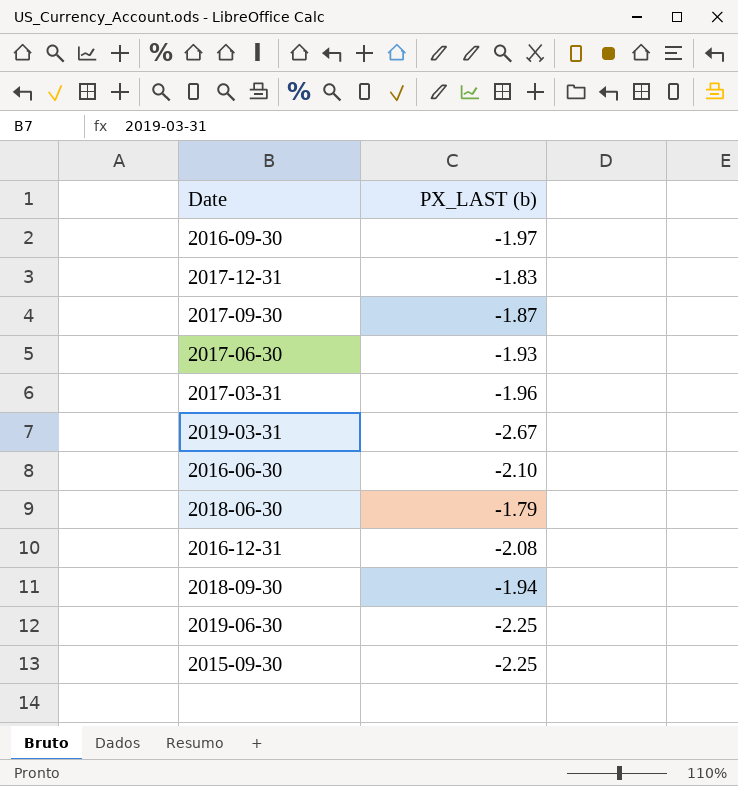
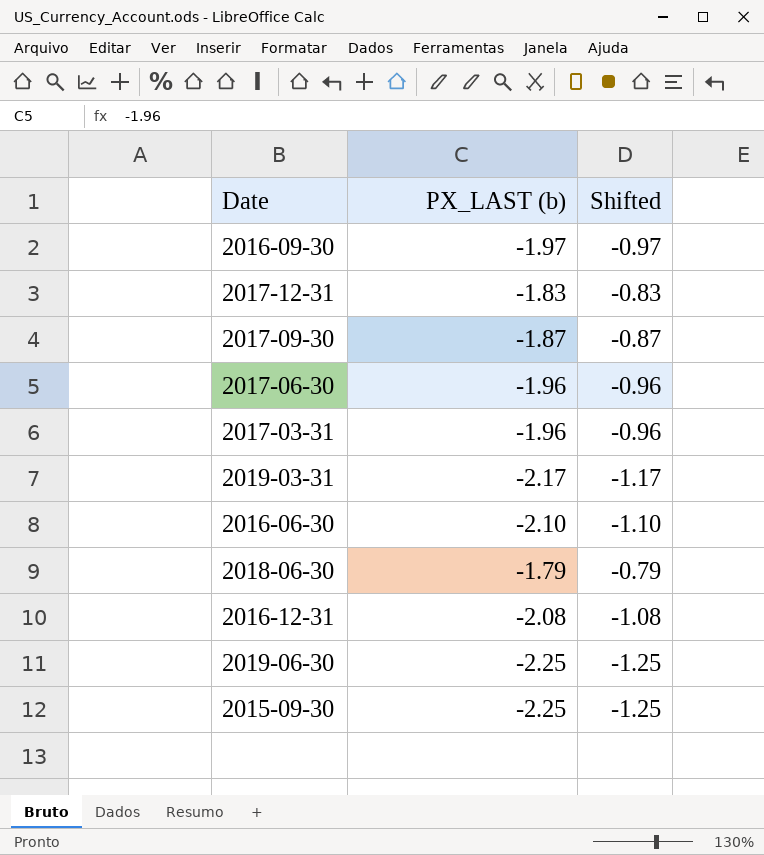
column Shifted | formula: none -> [PX_LAST (b)] + 1
row 2018-09-30: -1.94 -> none
2017-06-30 | PX_LAST (b): -1.93 -> -1.96
2019-03-31 | PX_LAST (b): -2.67 -> -2.17

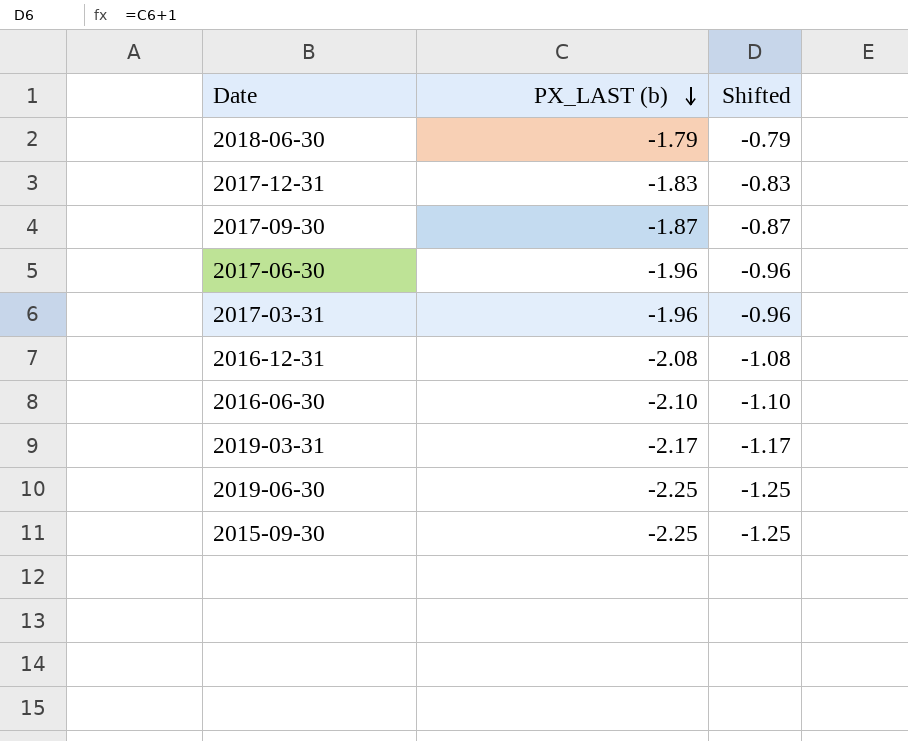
row order: none -> PX_LAST (b) descending
row 2016-09-30: -1.97 | -0.97 -> none

